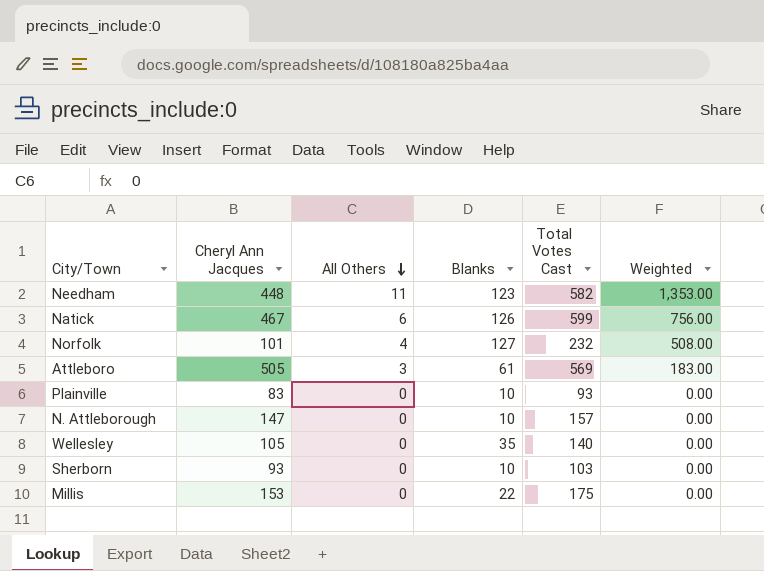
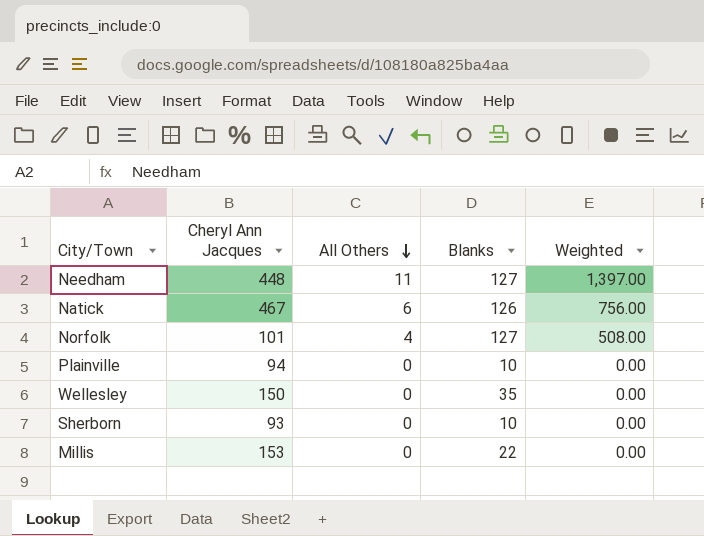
column Total Votes Cast | formula: [Cheryl Ann Jacques] + [All Others] + [Blanks] -> none
row Attleboro: 505 | 3 | 61 | 569 | 183.00 -> none
row N. Attleborough: 147 | 0 | 10 | 157 | 0.00 -> none
Needham | Blanks: 123 -> 127
Needham | Weighted: 1,353.00 -> 1,397.00
Plainville | Cheryl Ann Jacques: 83 -> 94
Wellesley | Cheryl Ann Jacques: 105 -> 150

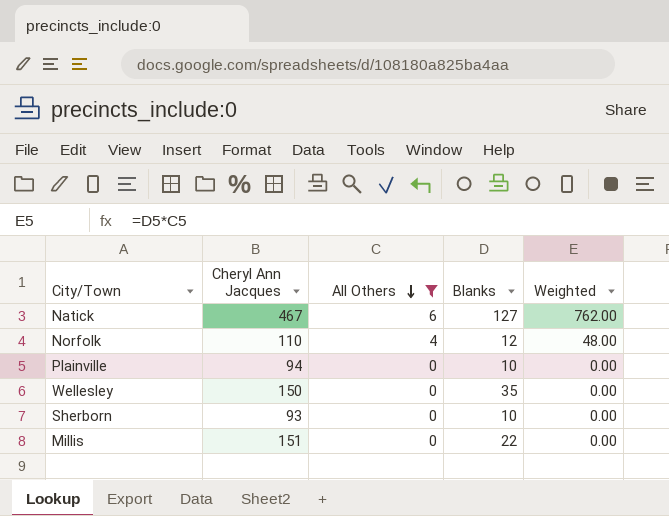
filter: none -> All Others != 11
Natick | Blanks: 126 -> 127
Natick | Weighted: 756.00 -> 762.00
Norfolk | Cheryl Ann Jacques: 101 -> 110
Norfolk | Blanks: 127 -> 12
Norfolk | Weighted: 508.00 -> 48.00
Millis | Cheryl Ann Jacques: 153 -> 151

